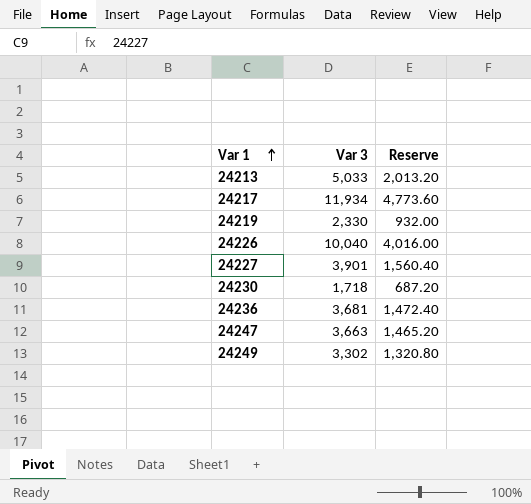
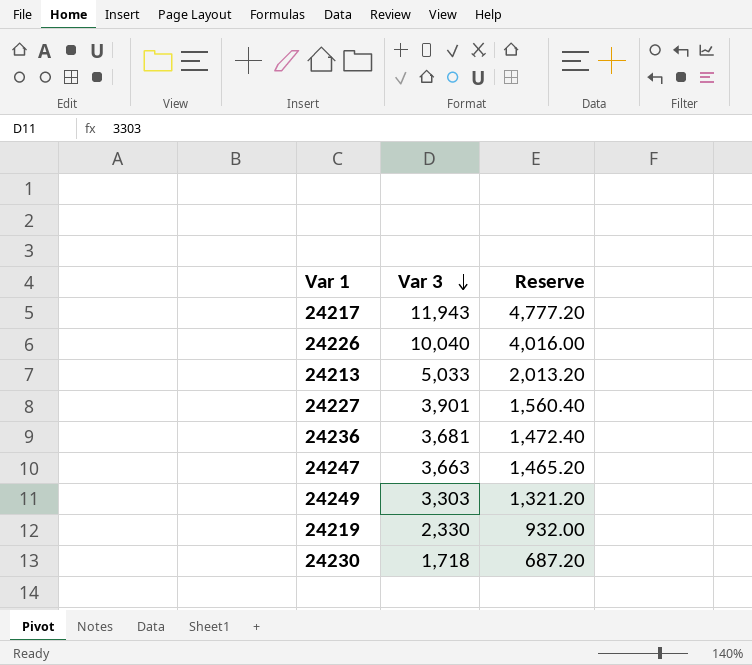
row order: Var 1 ascending -> Var 3 descending
24217 | Var 3: 11,934 -> 11,943
24217 | Reserve: 4,773.60 -> 4,777.20
24249 | Var 3: 3,302 -> 3,303
24249 | Reserve: 1,320.80 -> 1,321.20

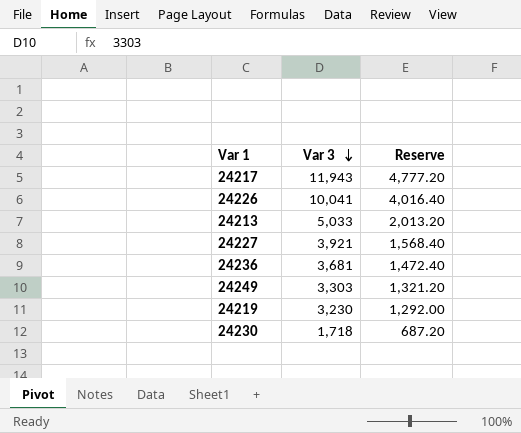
row 24247: 3,663 | 1,465.20 -> none
24226 | Var 3: 10,040 -> 10,041
24226 | Reserve: 4,016.00 -> 4,016.40
24227 | Var 3: 3,901 -> 3,921
24227 | Reserve: 1,560.40 -> 1,568.40
24219 | Var 3: 2,330 -> 3,230
24219 | Reserve: 932.00 -> 1,292.00

